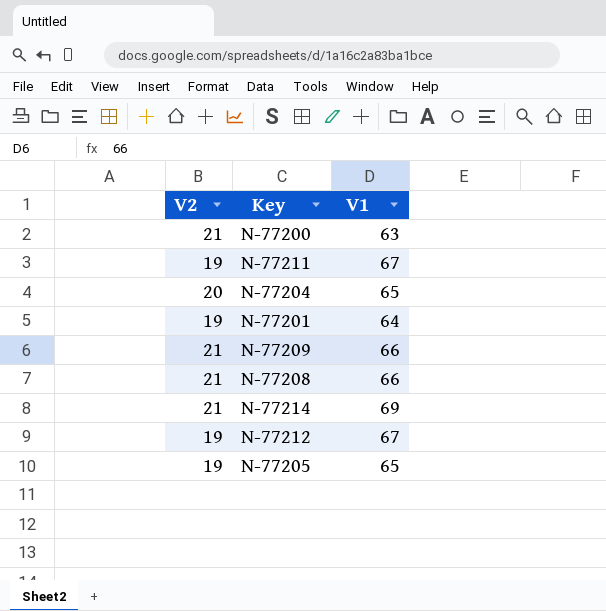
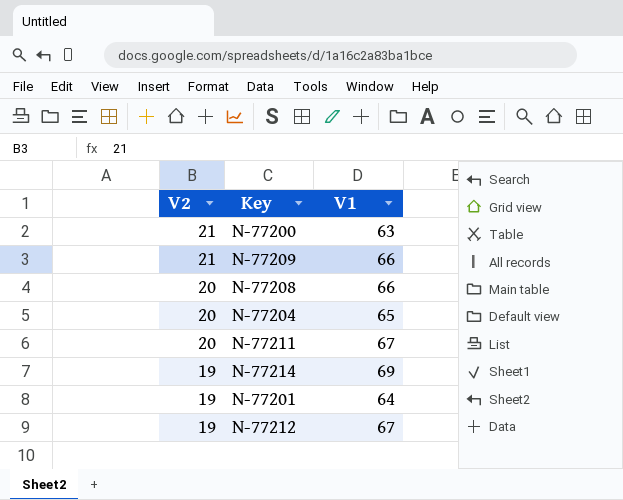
row order: none -> V2 descending
row N-77205: 19 | 65 -> none
N-77208 | V2: 21 -> 20
N-77211 | V2: 19 -> 20
N-77214 | V2: 21 -> 19

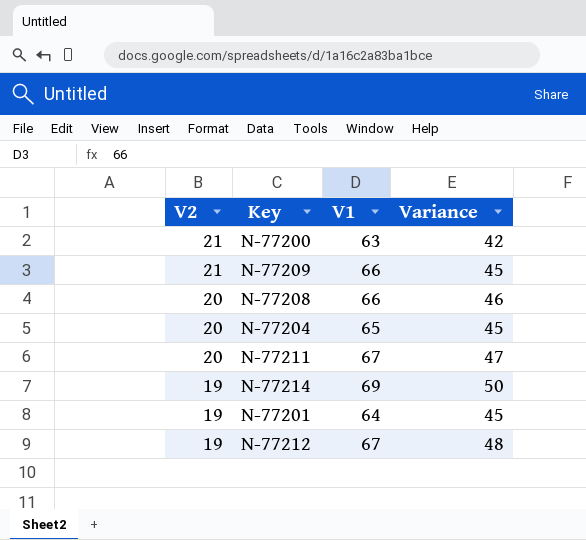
column Variance | formula: none -> [V1] - [V2]

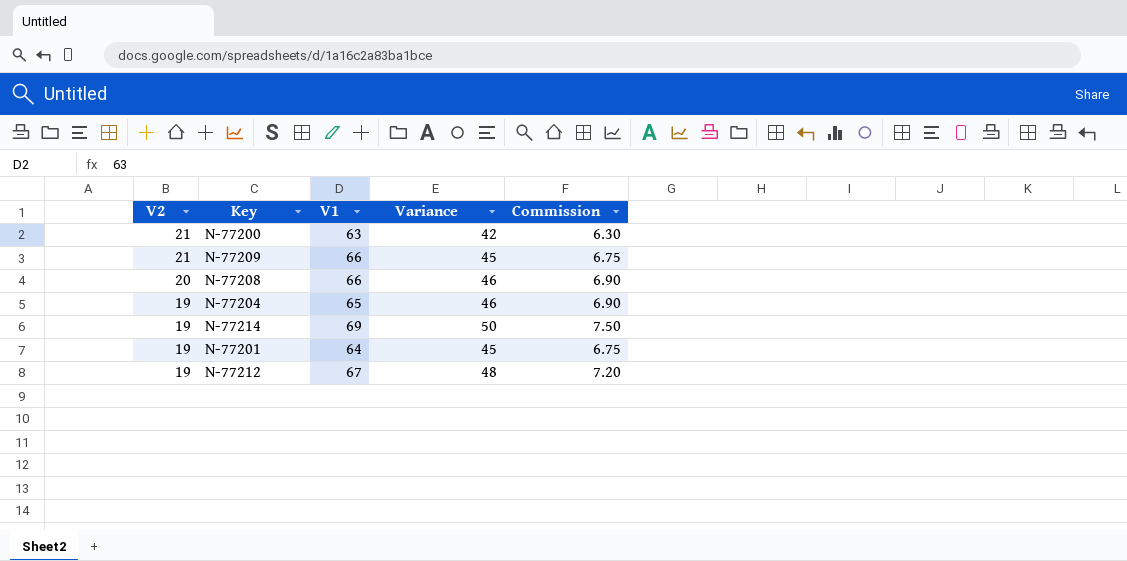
column Commission | formula: none -> [Variance] * 0.15
row N-77211: 20 | 67 | 47 -> none
N-77204 | V2: 20 -> 19
N-77204 | Variance: 45 -> 46

